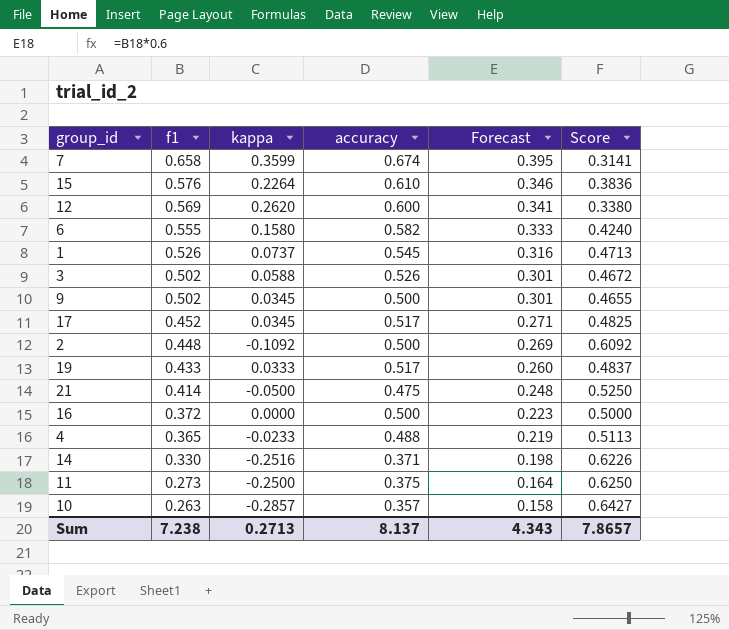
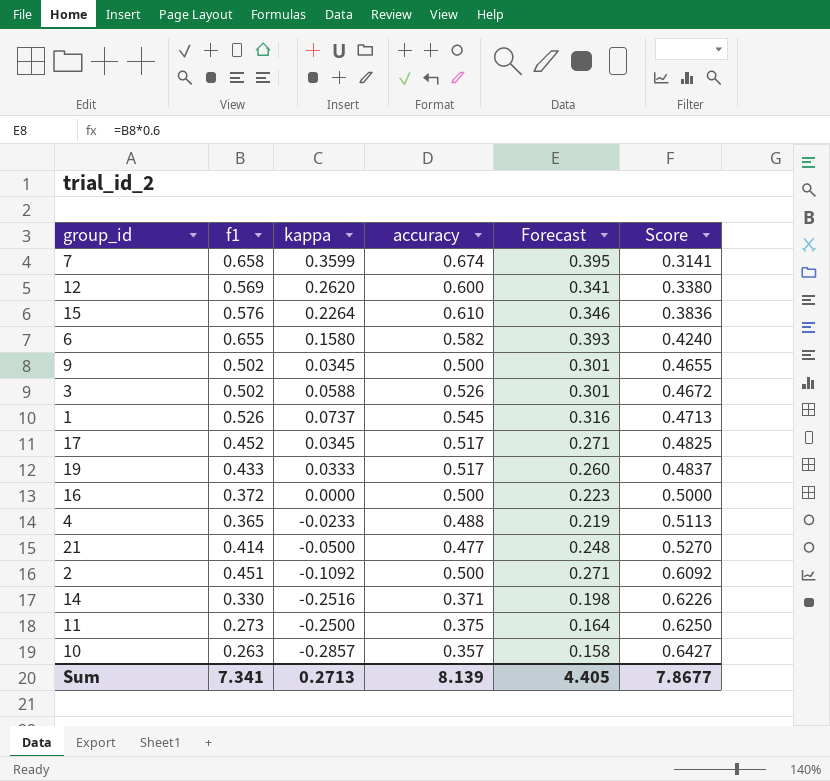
row order: f1 descending -> Score ascending
6 | f1: 0.555 -> 0.655
6 | Forecast: 0.333 -> 0.393
21 | accuracy: 0.475 -> 0.477
21 | Score: 0.5250 -> 0.5270
2 | f1: 0.448 -> 0.451
2 | Forecast: 0.269 -> 0.271
Sum | f1: 7.238 -> 7.341
Sum | accuracy: 8.137 -> 8.139
Sum | Forecast: 4.343 -> 4.405
Sum | Score: 7.8657 -> 7.8677

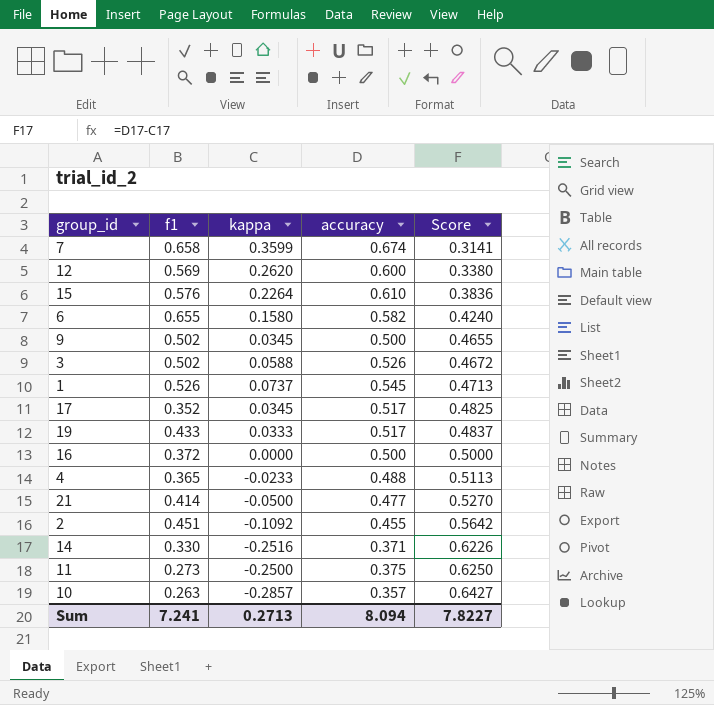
column Forecast | formula: [f1] * 0.6 -> none
17 | f1: 0.452 -> 0.352
2 | accuracy: 0.500 -> 0.455
2 | Score: 0.6092 -> 0.5642
Sum | f1: 7.341 -> 7.241
Sum | accuracy: 8.139 -> 8.094
Sum | Score: 7.8677 -> 7.8227

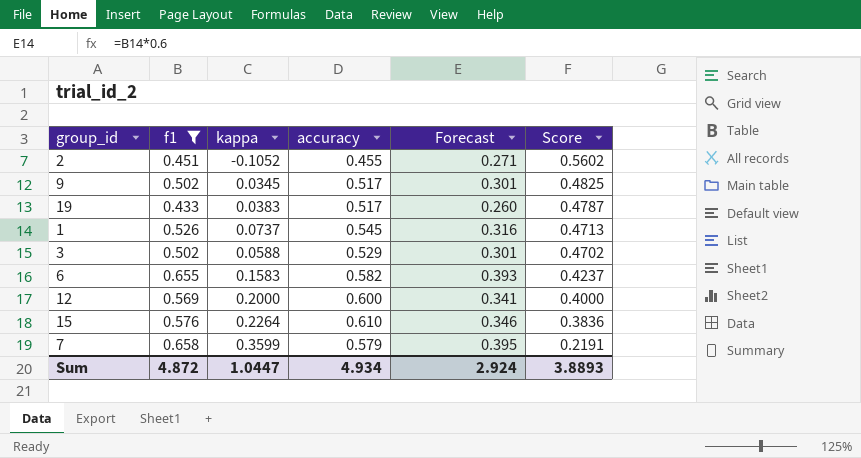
filter: none -> f1 >= 0.433
row order: Score ascending -> Score descending
column Forecast | formula: none -> [f1] * 0.6
2 | kappa: -0.1092 -> -0.1052
2 | Score: 0.5642 -> 0.5602
9 | accuracy: 0.500 -> 0.517
9 | Score: 0.4655 -> 0.4825
19 | kappa: 0.0333 -> 0.0383
19 | Score: 0.4837 -> 0.4787
3 | accuracy: 0.526 -> 0.529
3 | Score: 0.4672 -> 0.4702
6 | kappa: 0.1580 -> 0.1583
6 | Score: 0.4240 -> 0.4237
12 | kappa: 0.2620 -> 0.2000
12 | Score: 0.3380 -> 0.4000
7 | accuracy: 0.674 -> 0.579
7 | Score: 0.3141 -> 0.2191
Sum | f1: 7.241 -> 4.872
Sum | kappa: 0.2713 -> 1.0447
Sum | accuracy: 8.094 -> 4.934
Sum | Score: 7.8227 -> 3.8893

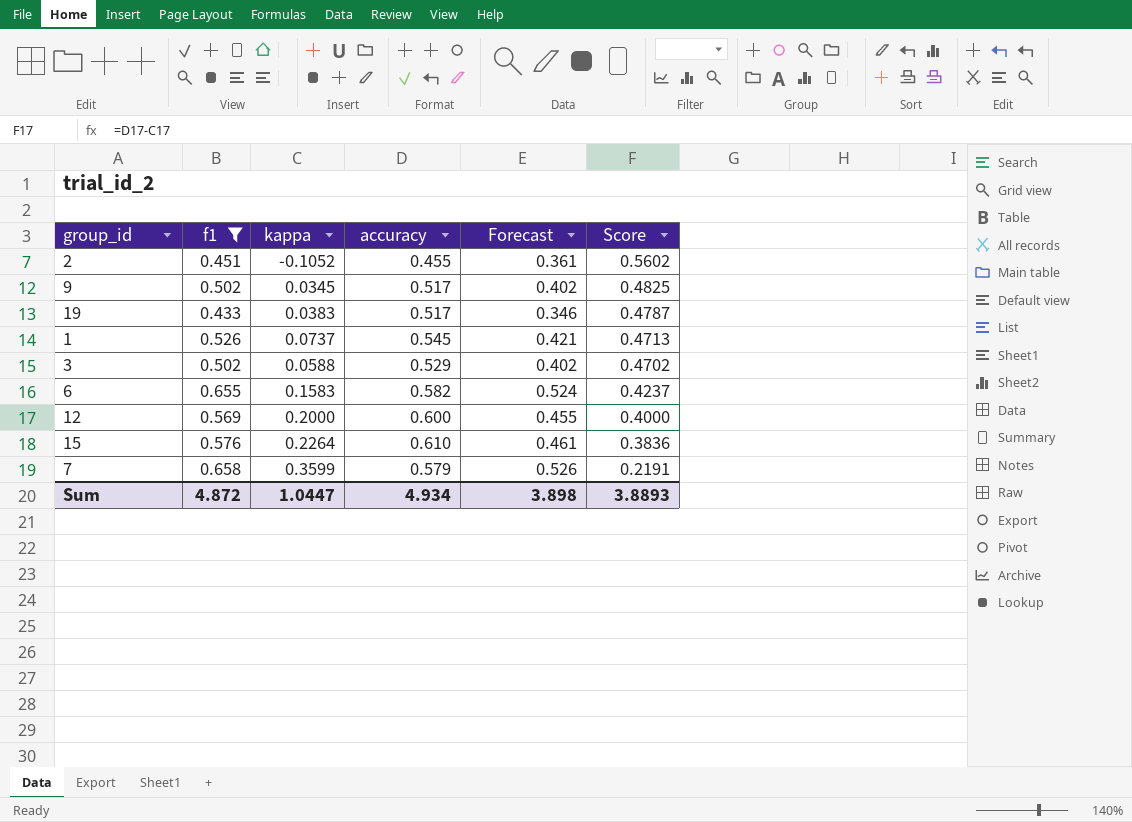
column Forecast | formula: [f1] * 0.6 -> [f1] * 0.8
Sum | Forecast: 2.924 -> 3.898

